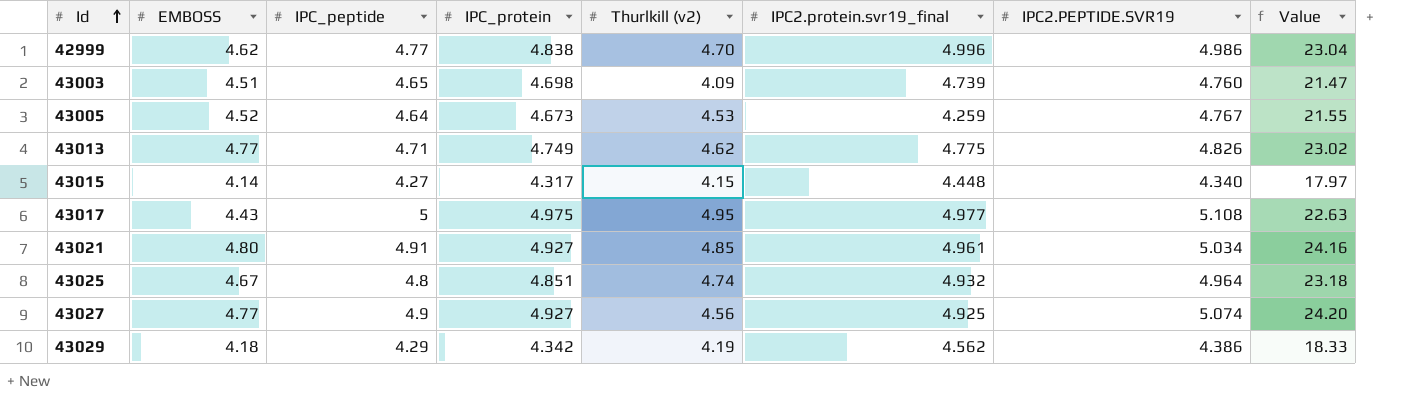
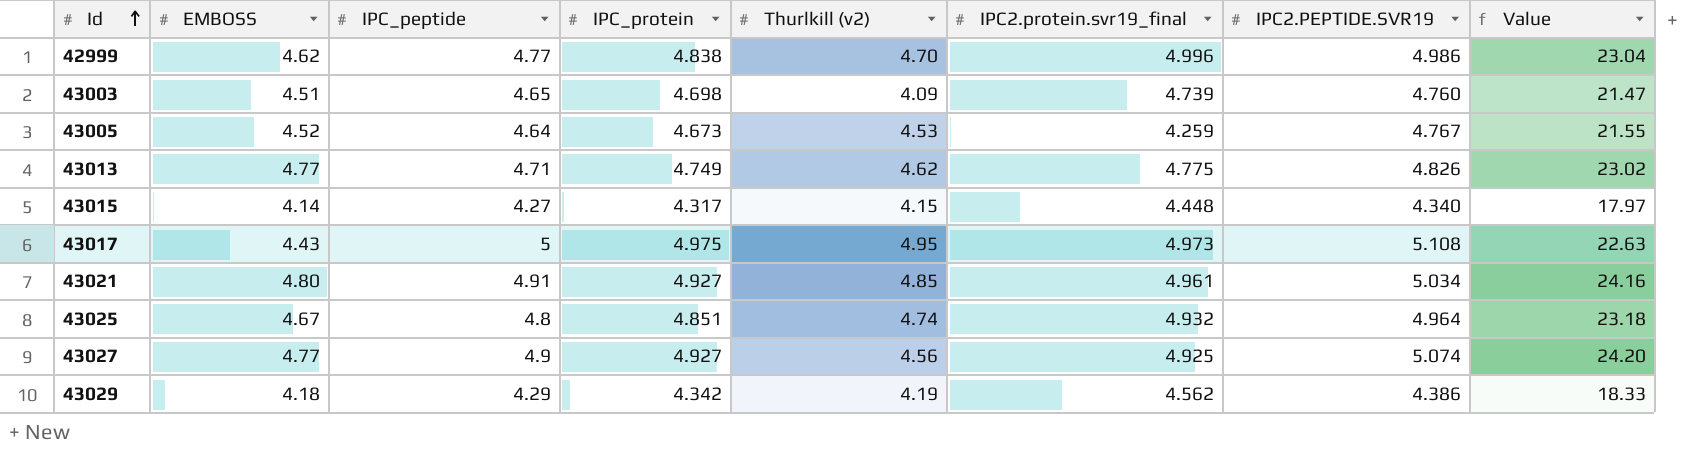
43017 | IPC2.protein.svr19_final: 4.977 -> 4.973

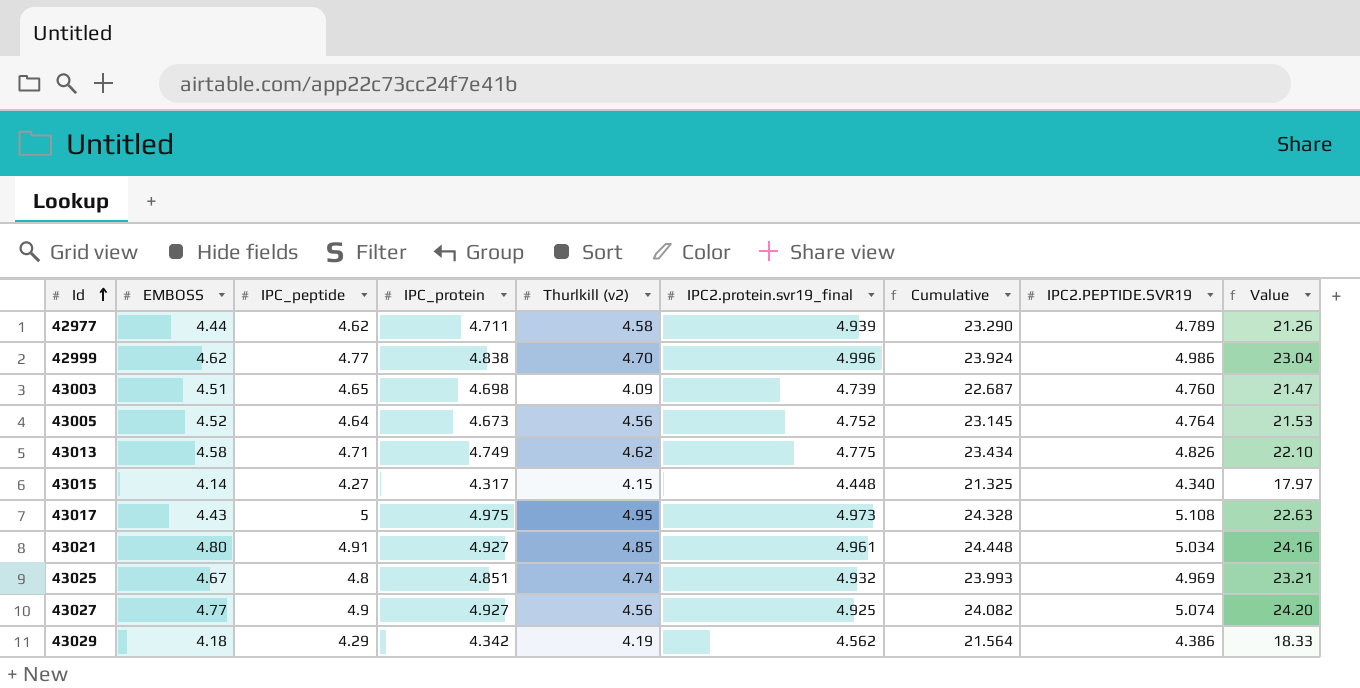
column Cumulative | formula: none -> [EMBOSS] + [IPC_peptide] + [IPC_protein] + [Thurlkill (v2)] + [IPC2.protein.svr19_final]
row 42977: none -> 4.44 | 4.62 | 4.711 | 4.58 | 4.939 | 23.290 | 4.789 | 21.26
43005 | Thurlkill (v2): 4.53 -> 4.56
43005 | IPC2.protein.svr19_final: 4.259 -> 4.752
43005 | IPC2.PEPTIDE.SVR19: 4.767 -> 4.764
43005 | Value: 21.55 -> 21.53
43013 | EMBOSS: 4.77 -> 4.58
43013 | Value: 23.02 -> 22.10
43025 | IPC2.PEPTIDE.SVR19: 4.964 -> 4.969
43025 | Value: 23.18 -> 23.21

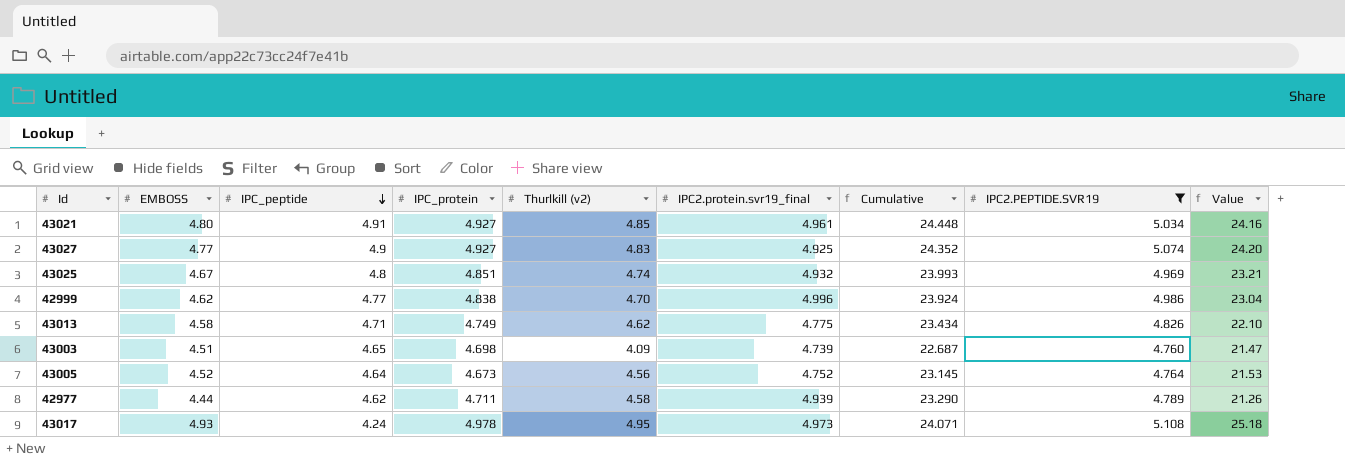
filter: none -> IPC2.PEPTIDE.SVR19 >= 4.760
row order: Id ascending -> IPC_peptide descending
43027 | Thurlkill (v2): 4.56 -> 4.83
43027 | Cumulative: 24.082 -> 24.352
43017 | EMBOSS: 4.43 -> 4.93
43017 | IPC_peptide: 5 -> 4.24
43017 | IPC_protein: 4.975 -> 4.978
43017 | Cumulative: 24.328 -> 24.071
43017 | Value: 22.63 -> 25.18

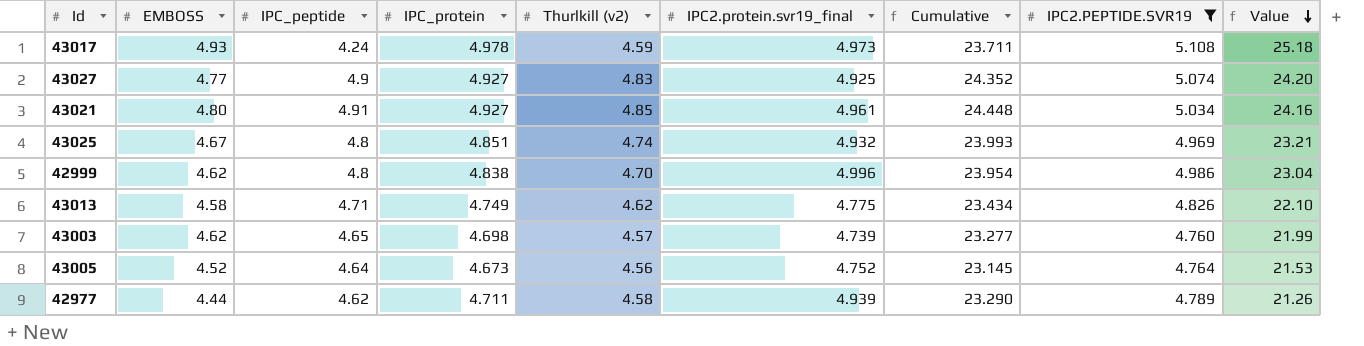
row order: IPC_peptide descending -> Value descending
43017 | Thurlkill (v2): 4.95 -> 4.59
43017 | Cumulative: 24.071 -> 23.711
42999 | IPC_peptide: 4.77 -> 4.8
42999 | Cumulative: 23.924 -> 23.954
43003 | EMBOSS: 4.51 -> 4.62
43003 | Thurlkill (v2): 4.09 -> 4.57
43003 | Cumulative: 22.687 -> 23.277
43003 | Value: 21.47 -> 21.99

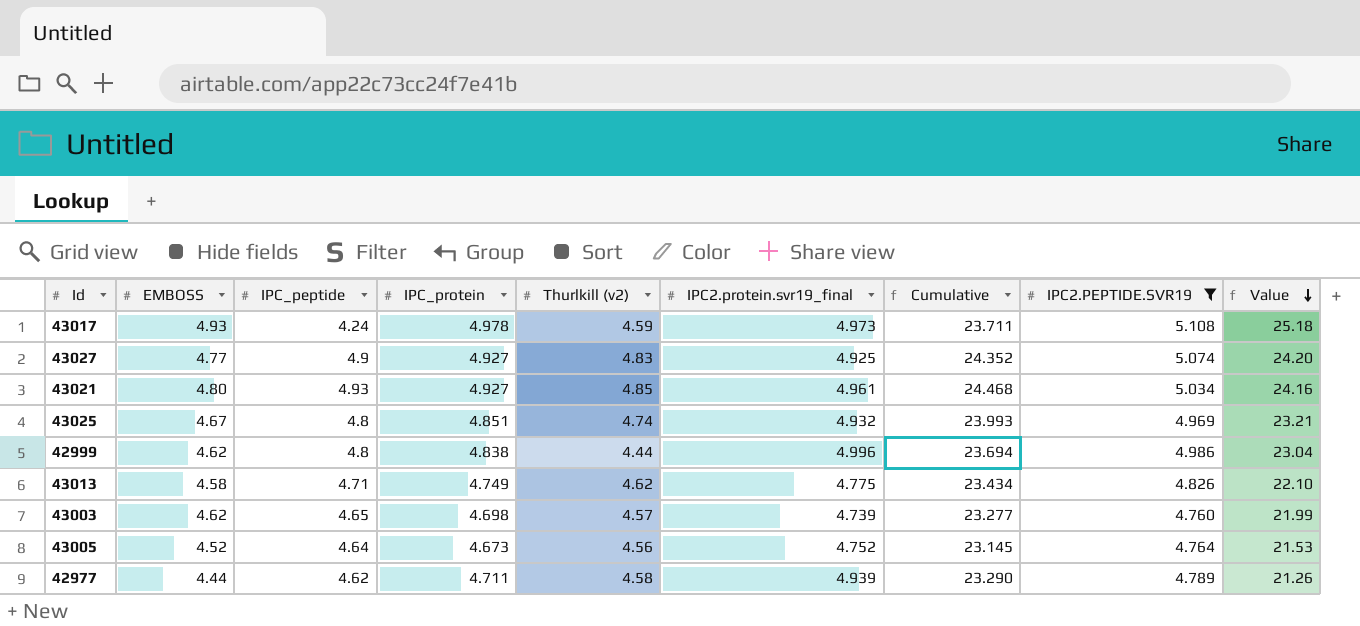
43021 | IPC_peptide: 4.91 -> 4.93
43021 | Cumulative: 24.448 -> 24.468
42999 | Thurlkill (v2): 4.70 -> 4.44
42999 | Cumulative: 23.954 -> 23.694

